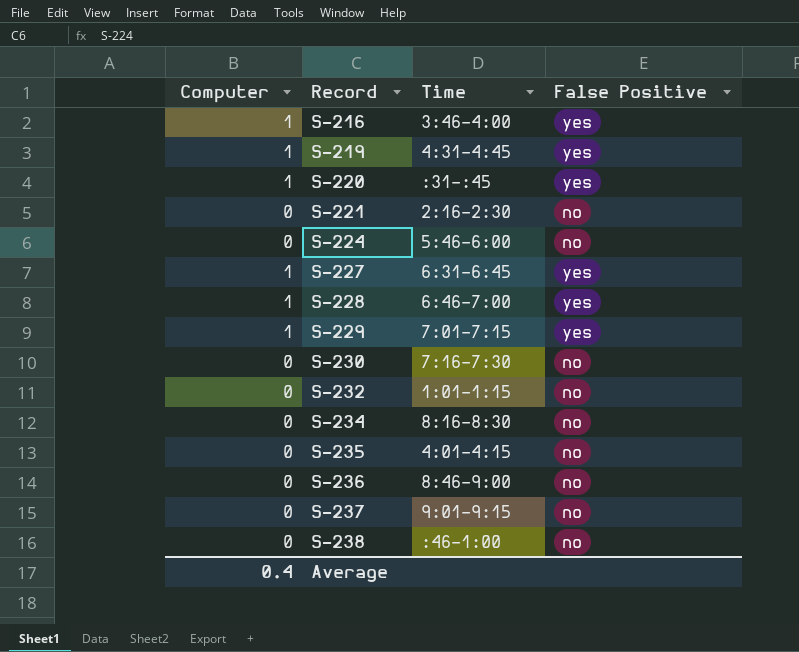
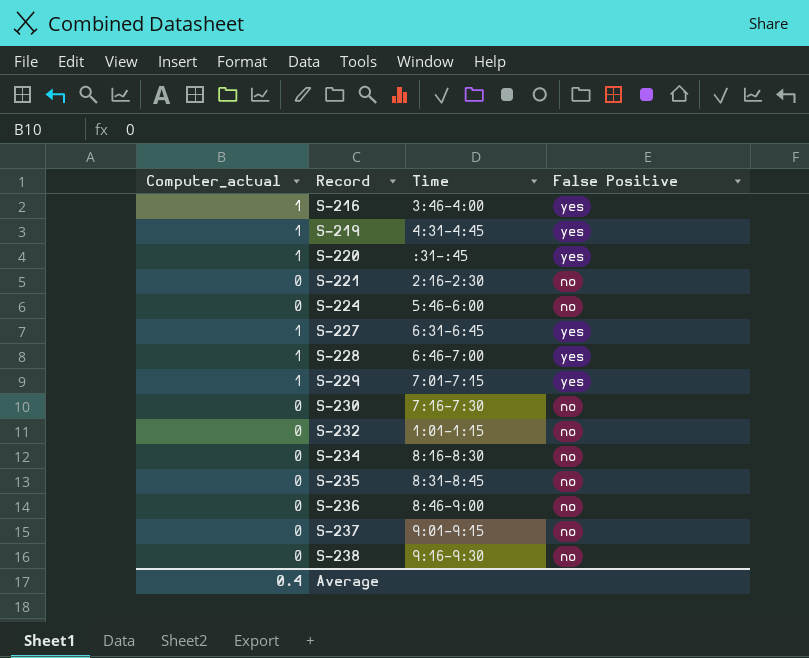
column name: Computer -> Computer_actual
S-235 | Time: 4:01-4:15 -> 8:31-8:45
S-238 | Time: :46-1:00 -> 9:16-9:30

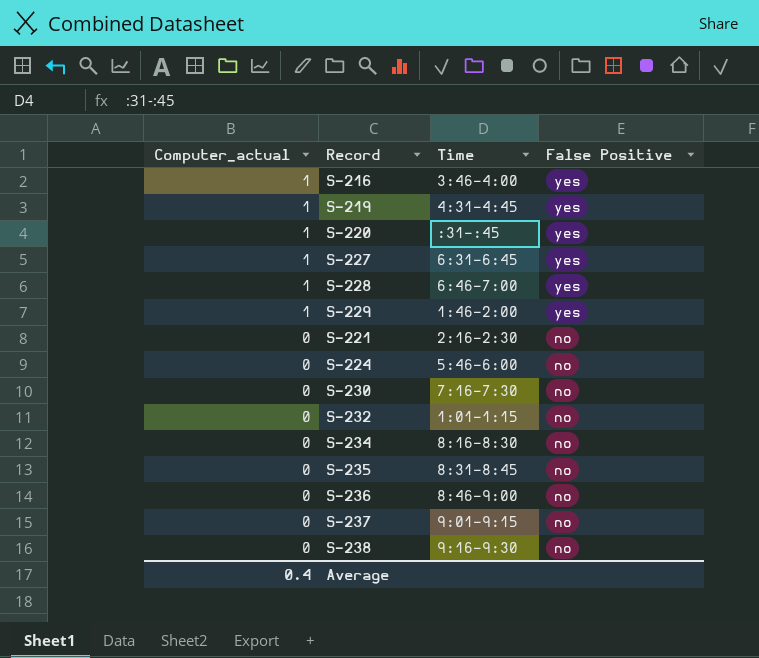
row order: Record ascending -> Computer_actual descending
S-229 | Time: 7:01-7:15 -> 1:46-2:00

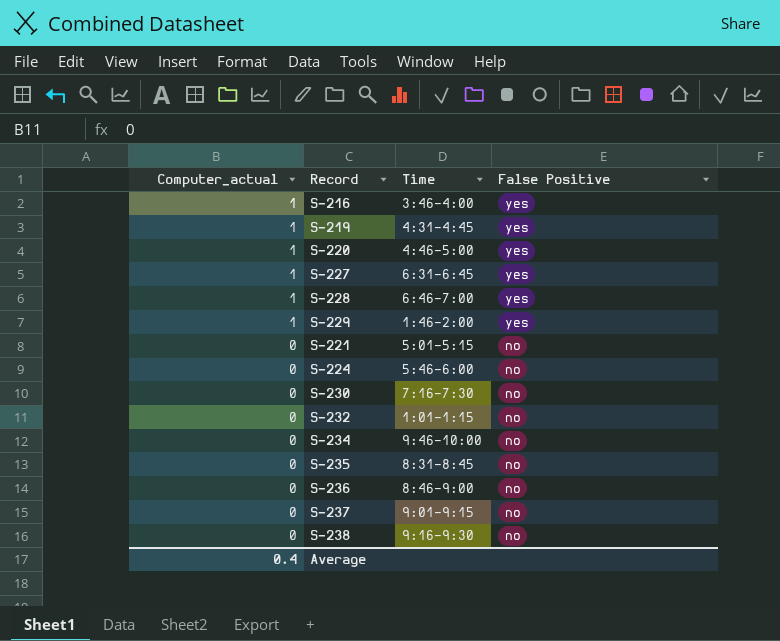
S-220 | Time: :31-:45 -> 4:46-5:00
S-221 | Time: 2:16-2:30 -> 5:01-5:15
S-234 | Time: 8:16-8:30 -> 9:46-10:00

